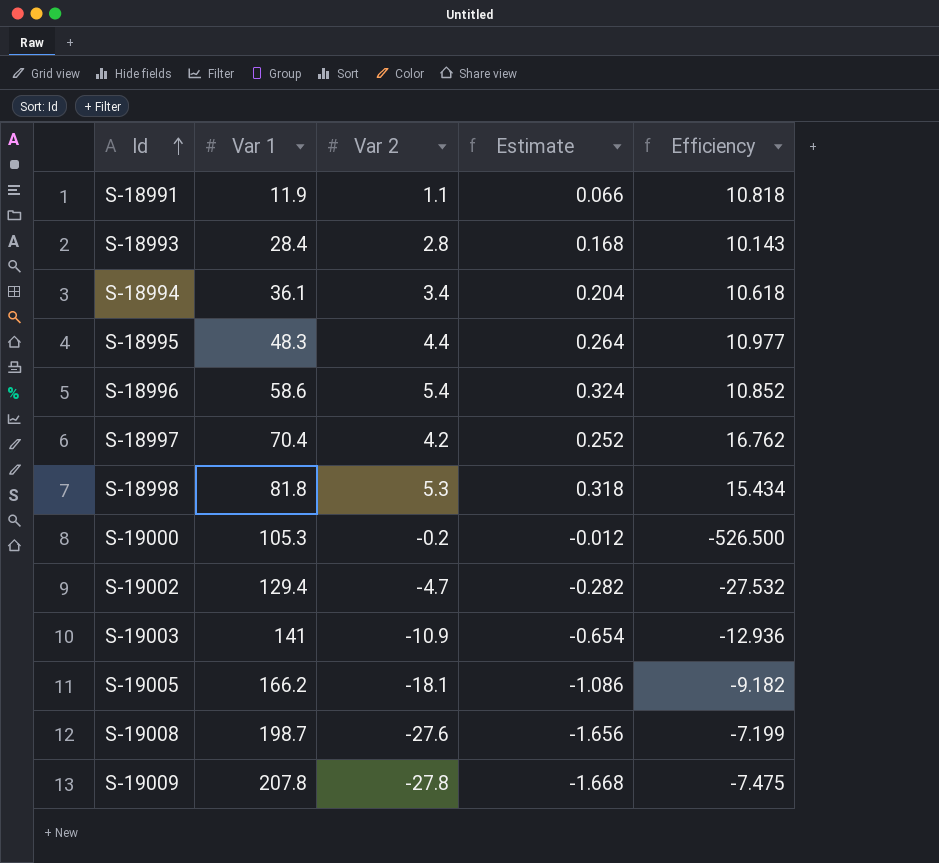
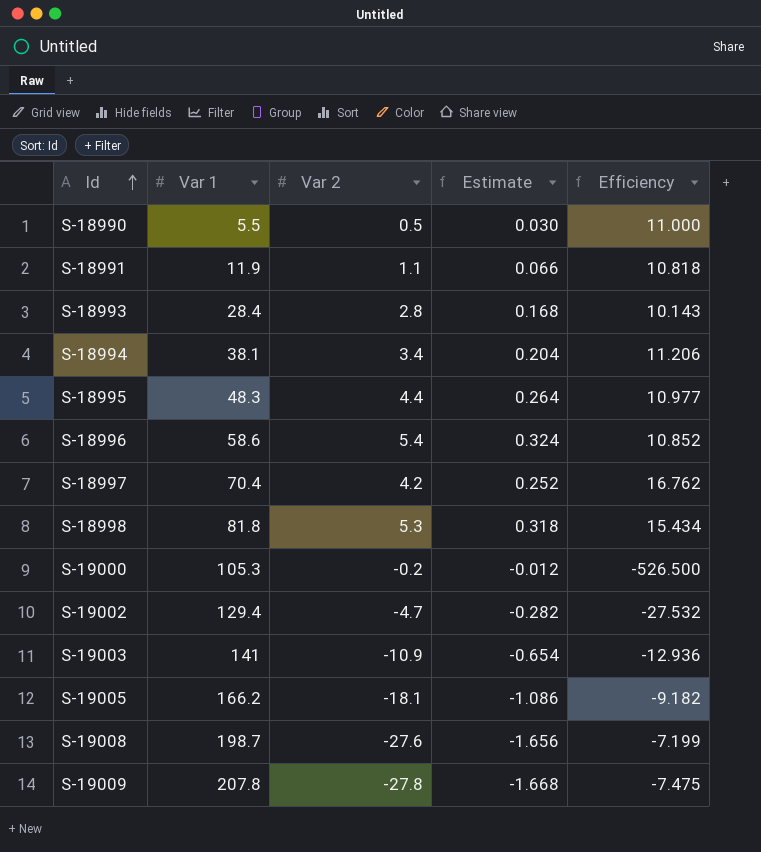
row S-18990: none -> 5.5 | 0.5 | 0.030 | 11.000
S-18994 | Var 1: 36.1 -> 38.1
S-18994 | Efficiency: 10.618 -> 11.206

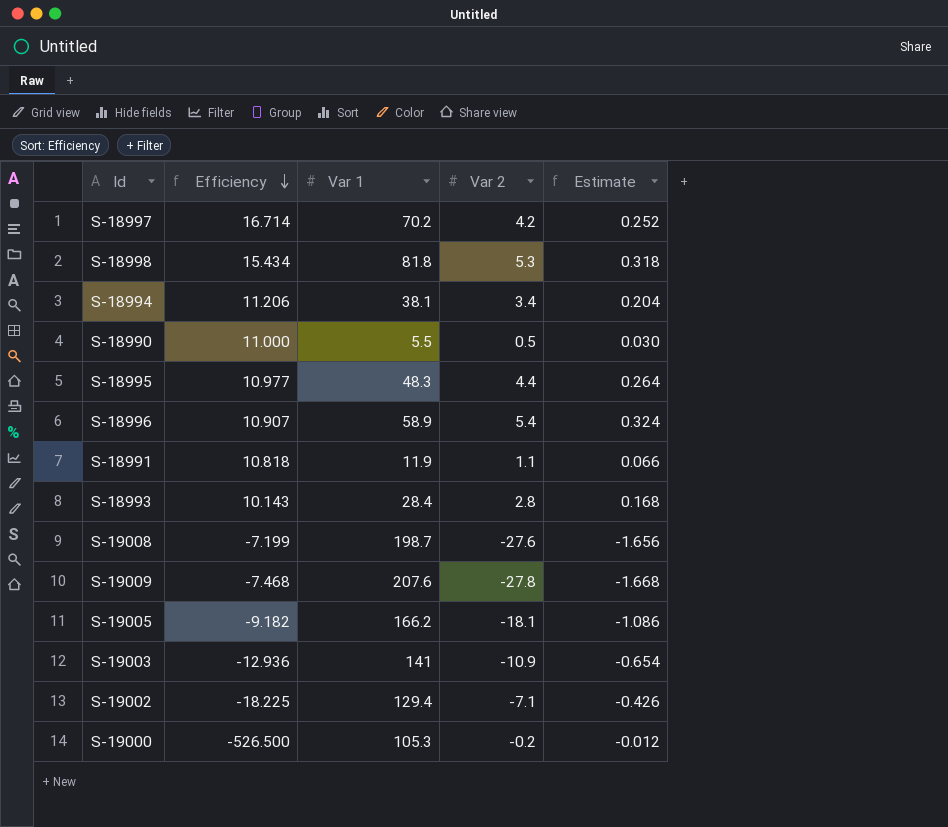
row order: Id ascending -> Efficiency descending
column Efficiency | position: 5 -> 2
S-18997 | Efficiency: 16.762 -> 16.714
S-18997 | Var 1: 70.4 -> 70.2
S-18996 | Efficiency: 10.852 -> 10.907
S-18996 | Var 1: 58.6 -> 58.9
S-19009 | Efficiency: -7.475 -> -7.468
S-19009 | Var 1: 207.8 -> 207.6
S-19002 | Efficiency: -27.532 -> -18.225
S-19002 | Var 2: -4.7 -> -7.1
S-19002 | Estimate: -0.282 -> -0.426

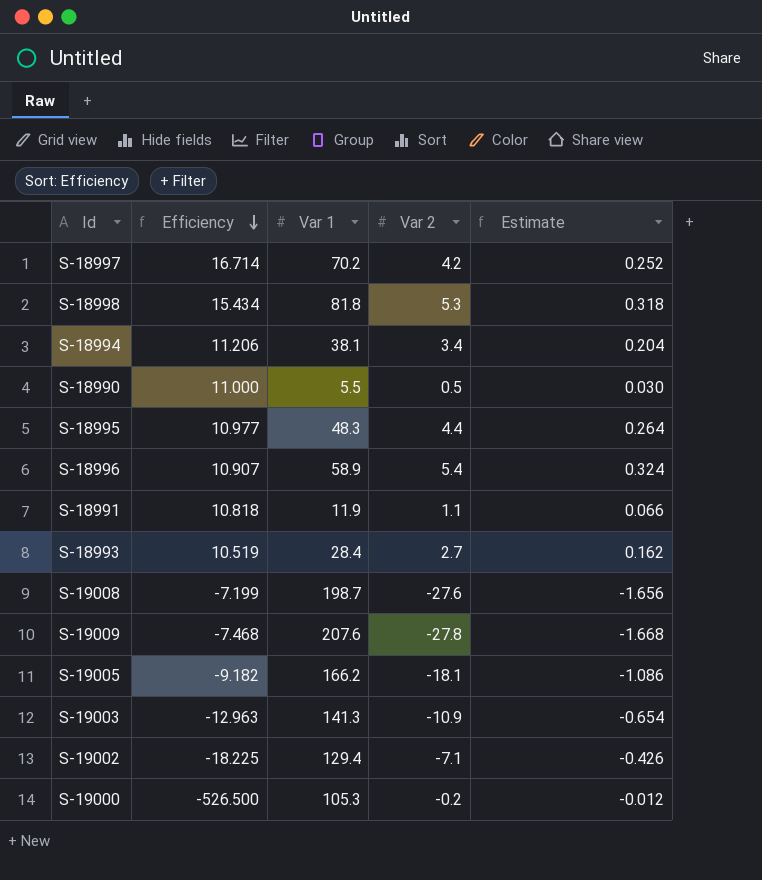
S-18993 | Efficiency: 10.143 -> 10.519
S-18993 | Var 2: 2.8 -> 2.7
S-18993 | Estimate: 0.168 -> 0.162
S-19003 | Efficiency: -12.936 -> -12.963
S-19003 | Var 1: 141 -> 141.3

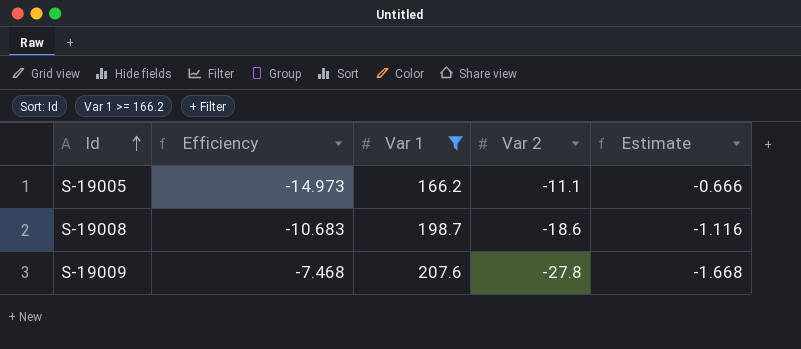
filter: none -> Var 1 >= 166.2
row order: Efficiency descending -> Id ascending
S-19005 | Efficiency: -9.182 -> -14.973
S-19005 | Var 2: -18.1 -> -11.1
S-19005 | Estimate: -1.086 -> -0.666
S-19008 | Efficiency: -7.199 -> -10.683
S-19008 | Var 2: -27.6 -> -18.6
S-19008 | Estimate: -1.656 -> -1.116

